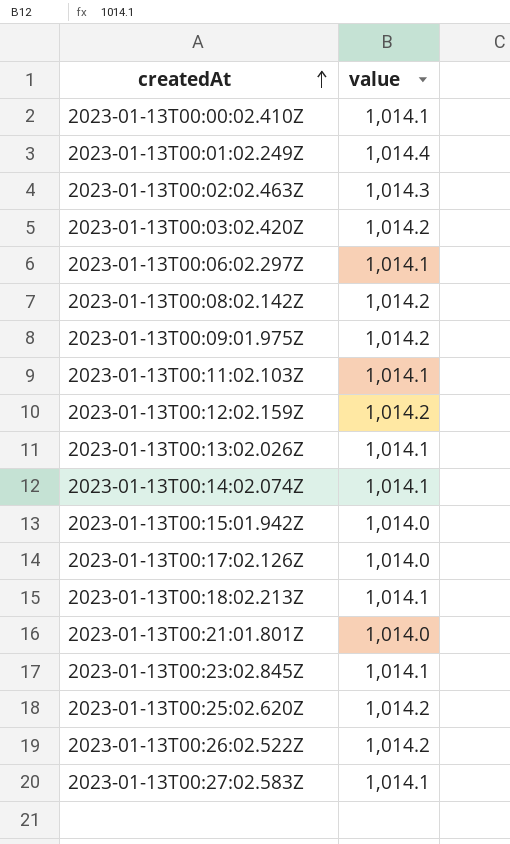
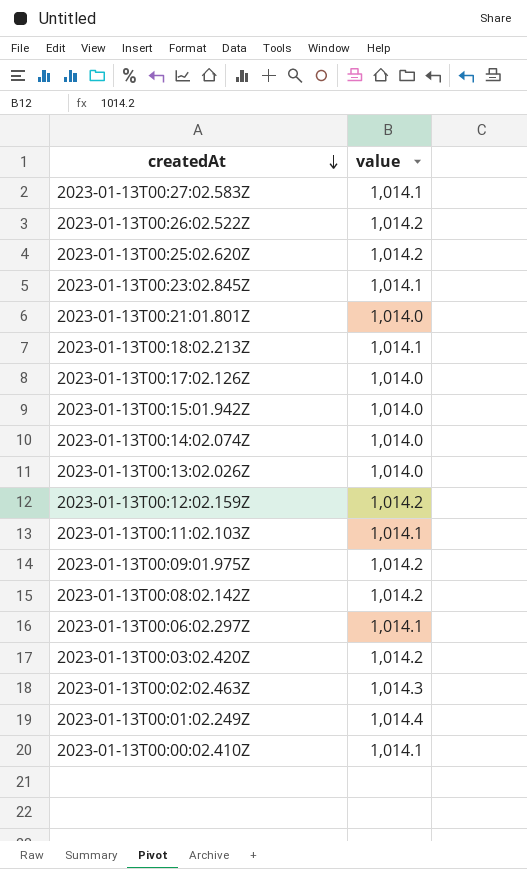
row order: createdAt ascending -> createdAt descending
2023-01-13T00:14:02.074Z | value: 1,014.1 -> 1,014.0
2023-01-13T00:13:02.026Z | value: 1,014.1 -> 1,014.0

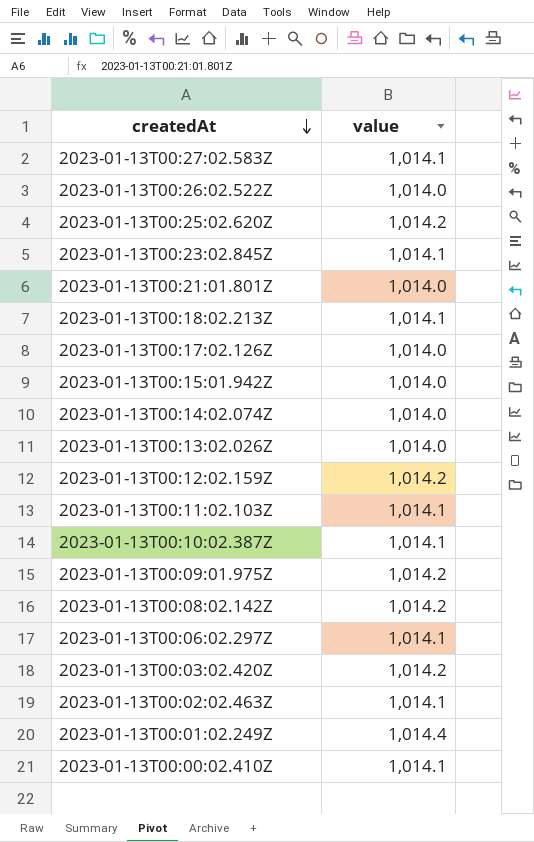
2023-01-13T00:26:02.522Z | value: 1,014.2 -> 1,014.0
row 2023-01-13T00:10:02.387Z: none -> 1,014.1
2023-01-13T00:02:02.463Z | value: 1,014.3 -> 1,014.1

